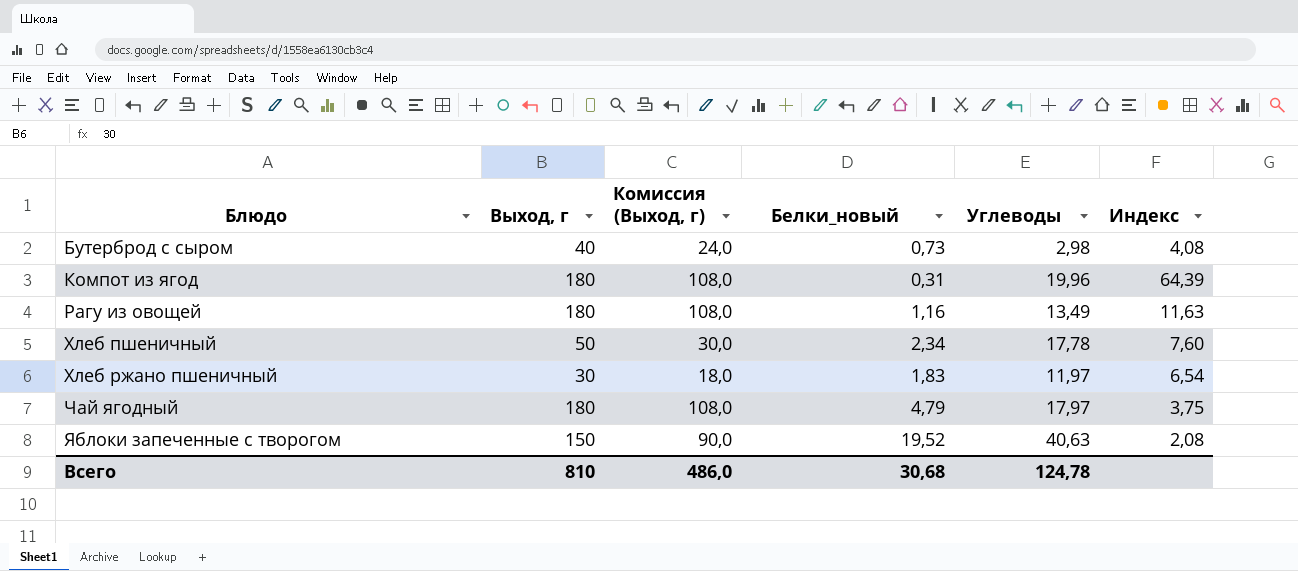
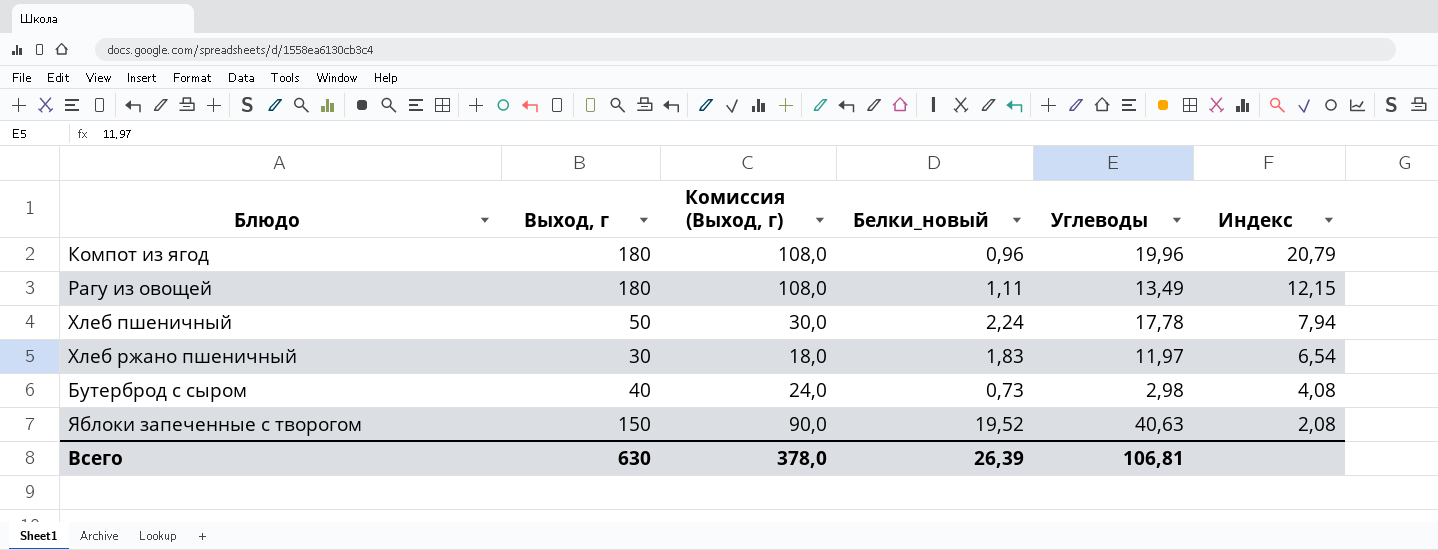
row order: Блюдо ascending -> Индекс descending
row Чай ягодный: 180 | 108,0 | 4,79 | 17,97 | 3,75 -> none
Компот из ягод | Белки_новый: 0,31 -> 0,96
Компот из ягод | Индекс: 64,39 -> 20,79
Рагу из овощей | Белки_новый: 1,16 -> 1,11
Рагу из овощей | Индекс: 11,63 -> 12,15
Хлеб пшеничный | Белки_новый: 2,34 -> 2,24
Хлеб пшеничный | Индекс: 7,60 -> 7,94
Всего | Выход, г: 810 -> 630
Всего | Комиссия (Выход, г): 486,0 -> 378,0
Всего | Белки_новый: 30,68 -> 26,39
Всего | Углеводы: 124,78 -> 106,81

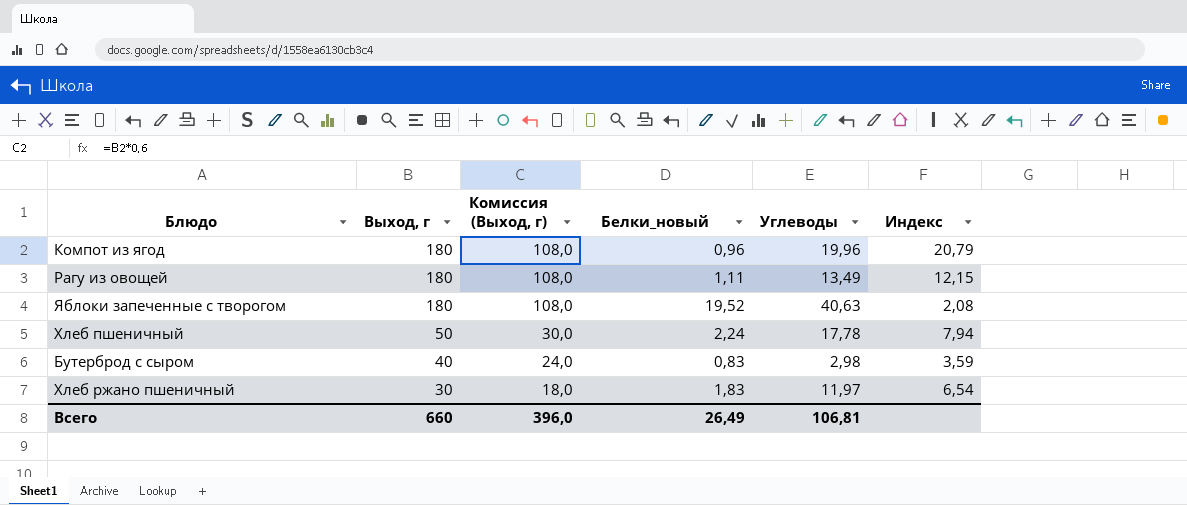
row order: Индекс descending -> Выход, г descending
Яблоки запеченные с творогом | Выход, г: 150 -> 180
Яблоки запеченные с творогом | Комиссия (Выход, г): 90,0 -> 108,0
Бутерброд с сыром | Белки_новый: 0,73 -> 0,83
Бутерброд с сыром | Индекс: 4,08 -> 3,59
Всего | Выход, г: 630 -> 660
Всего | Комиссия (Выход, г): 378,0 -> 396,0
Всего | Белки_новый: 26,39 -> 26,49

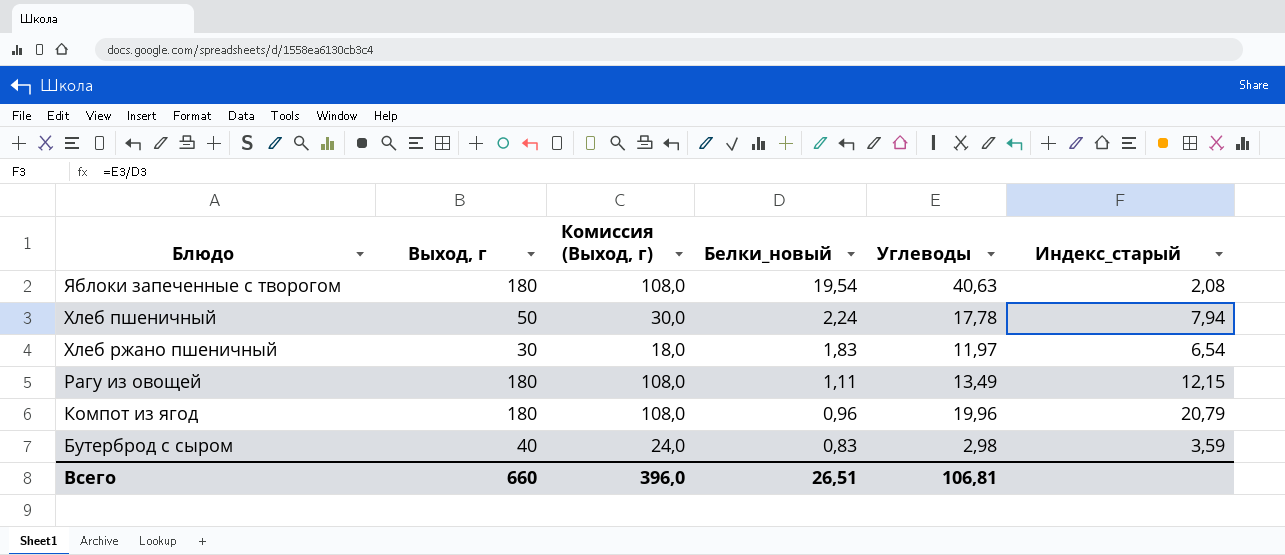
row order: Выход, г descending -> Белки_новый descending
column name: Индекс -> Индекс_старый
Яблоки запеченные с творогом | Белки_новый: 19,52 -> 19,54
Всего | Белки_новый: 26,49 -> 26,51

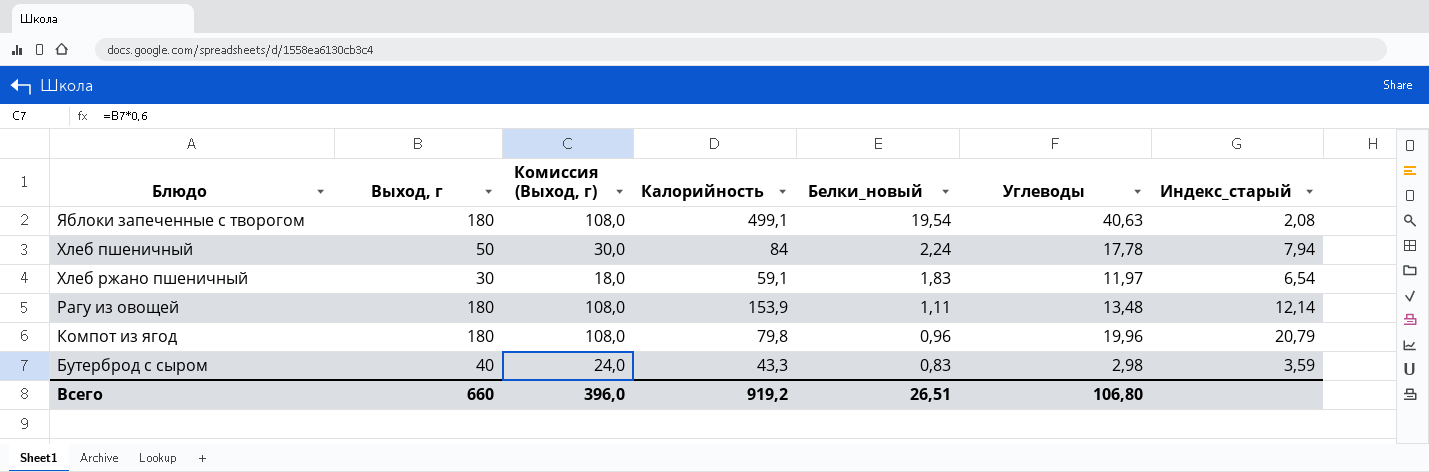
column Калорийность | position: none -> 4
Рагу из овощей | Углеводы: 13,49 -> 13,48
Рагу из овощей | Индекс_старый: 12,15 -> 12,14
Всего | Углеводы: 106,81 -> 106,80

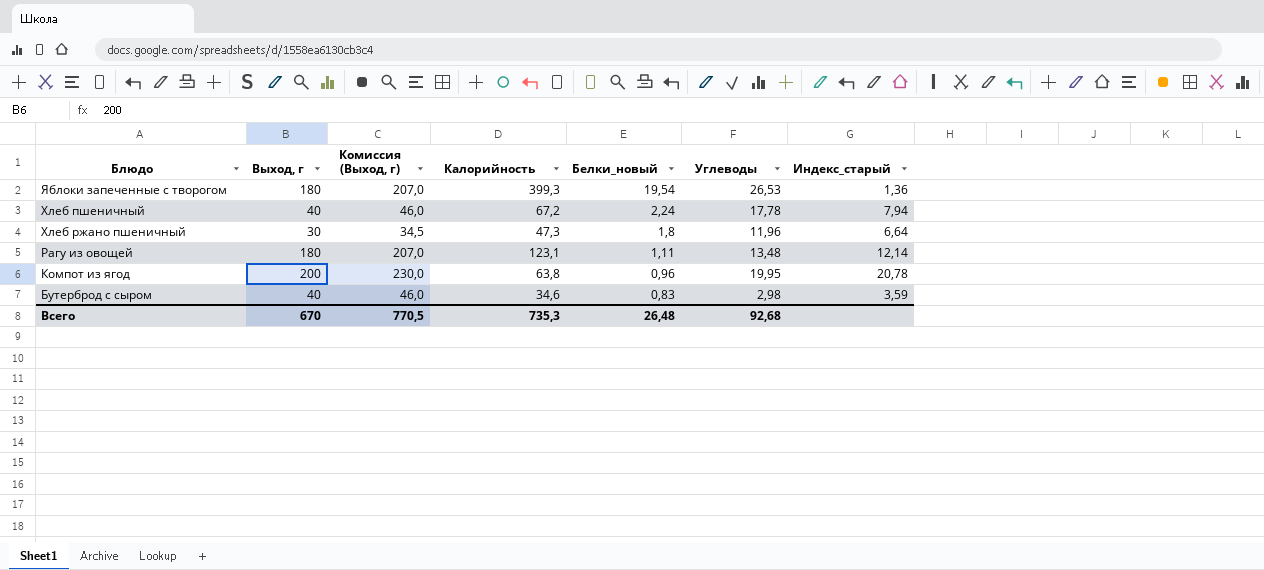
column Комиссия (Выход, г) | formula: [Выход, г] * 0,6 -> [Выход, г] * 1,15
Яблоки запеченные с творогом | Калорийность: 499,1 -> 399,3
Яблоки запеченные с творогом | Углеводы: 40,63 -> 26,53
Яблоки запеченные с творогом | Индекс_старый: 2,08 -> 1,36
Хлеб пшеничный | Выход, г: 50 -> 40
Хлеб пшеничный | Калорийность: 84 -> 67,2
Хлеб ржано пшеничный | Калорийность: 59,1 -> 47,3
Хлеб ржано пшеничный | Белки_новый: 1,83 -> 1,8
Хлеб ржано пшеничный | Углеводы: 11,97 -> 11,96
Хлеб ржано пшеничный | Индекс_старый: 6,54 -> 6,64
Рагу из овощей | Калорийность: 153,9 -> 123,1
Компот из ягод | Выход, г: 180 -> 200
Компот из ягод | Калорийность: 79,8 -> 63,8
Компот из ягод | Углеводы: 19,96 -> 19,95
Компот из ягод | Индекс_старый: 20,79 -> 20,78
Бутерброд с сыром | Калорийность: 43,3 -> 34,6
Всего | Выход, г: 660 -> 670
Всего | Комиссия (Выход, г): 396,0 -> 770,5
Всего | Калорийность: 919,2 -> 735,3
Всего | Белки_новый: 26,51 -> 26,48
Всего | Углеводы: 106,80 -> 92,68

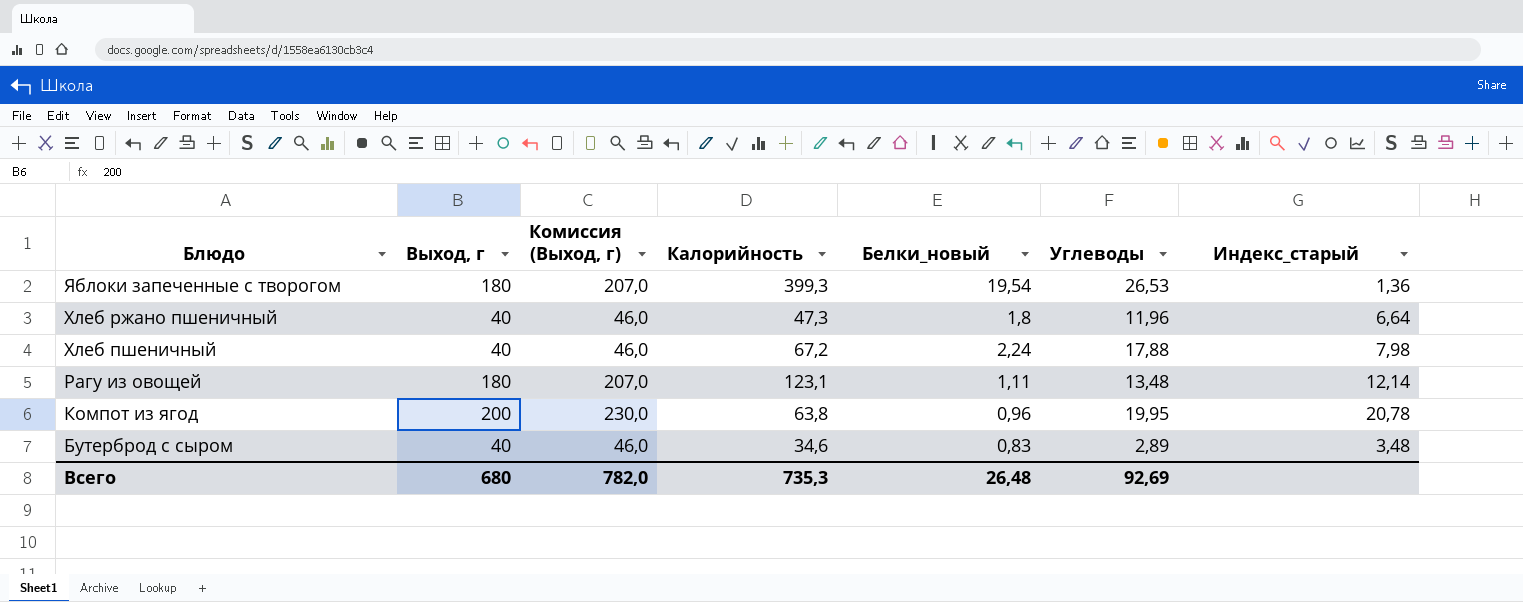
row order: Белки_новый descending -> Блюдо descending
Хлеб ржано пшеничный | Выход, г: 30 -> 40
Хлеб ржано пшеничный | Комиссия (Выход, г): 34,5 -> 46,0
Хлеб пшеничный | Углеводы: 17,78 -> 17,88
Хлеб пшеничный | Индекс_старый: 7,94 -> 7,98
Бутерброд с сыром | Углеводы: 2,98 -> 2,89
Бутерброд с сыром | Индекс_старый: 3,59 -> 3,48
Всего | Выход, г: 670 -> 680
Всего | Комиссия (Выход, г): 770,5 -> 782,0
Всего | Углеводы: 92,68 -> 92,69

